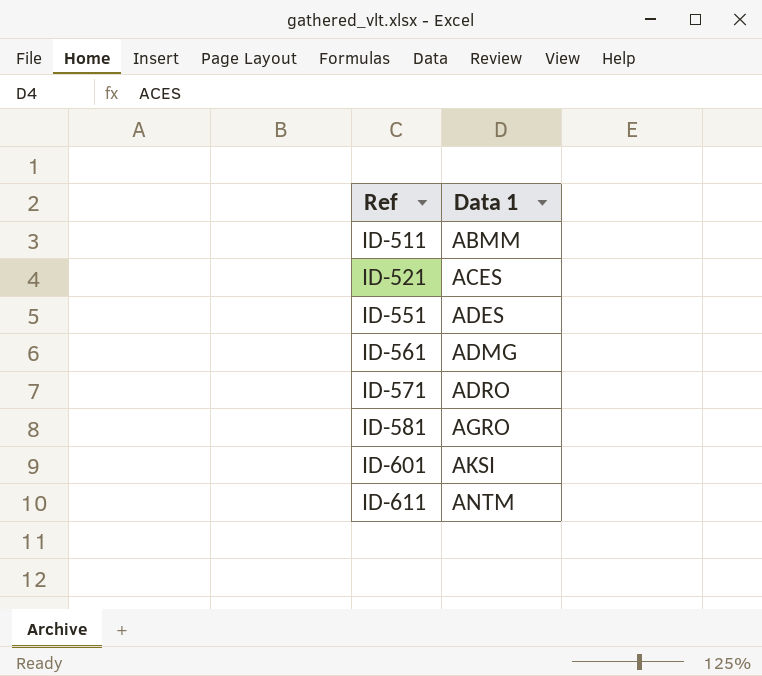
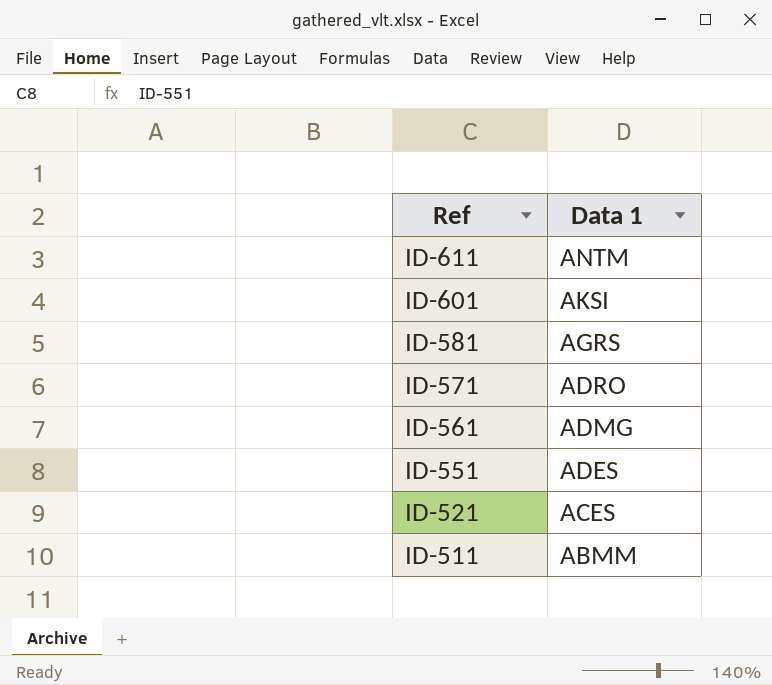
row order: Ref ascending -> Ref descending
ID-581 | Data 1: AGRO -> AGRS

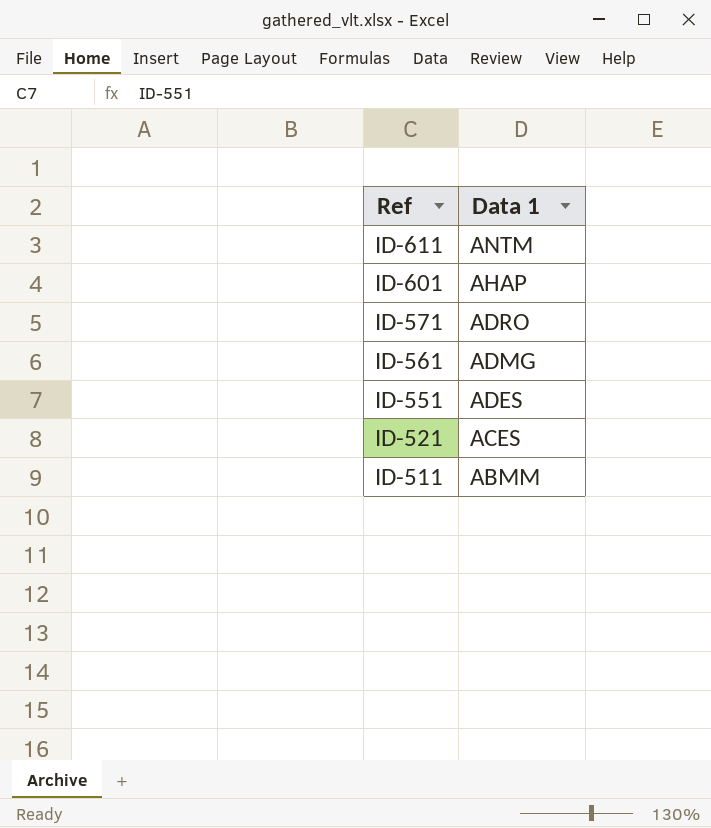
row ID-581: AGRS -> none
ID-601 | Data 1: AKSI -> AHAP

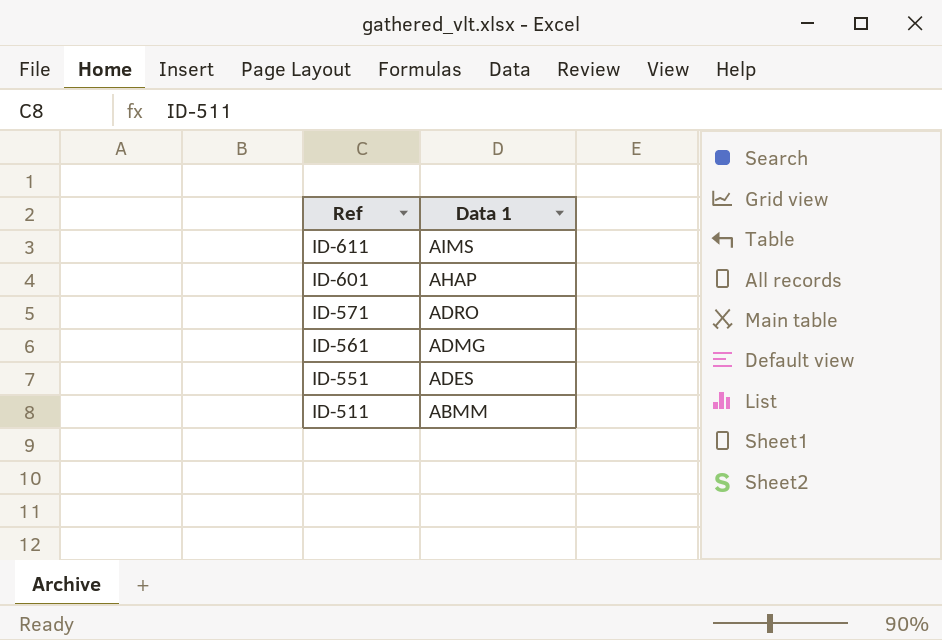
row ID-521: ACES -> none
ID-611 | Data 1: ANTM -> AIMS

